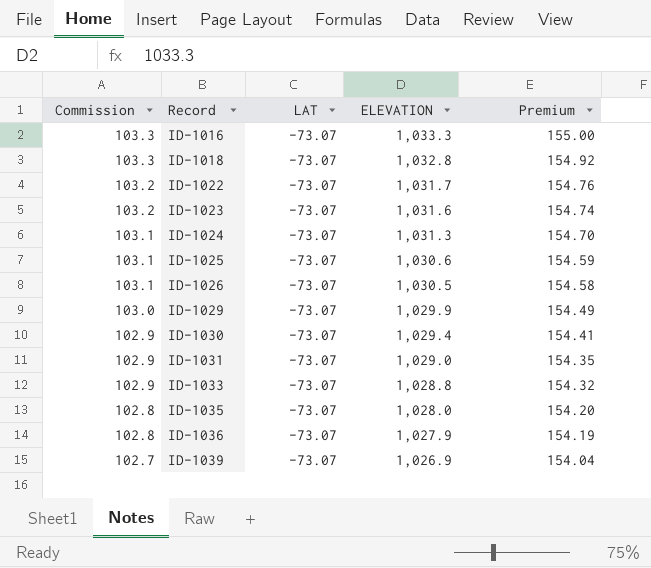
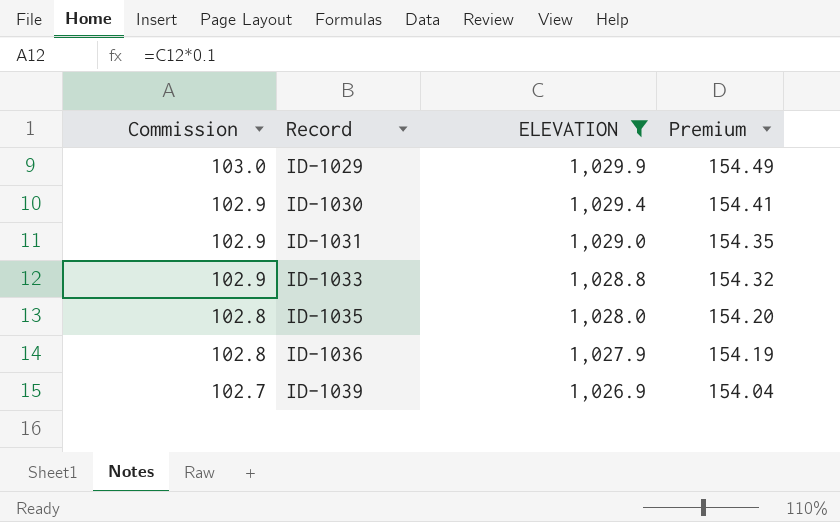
filter: none -> ELEVATION <= 1,029.9
column LAT | position: 3 -> none

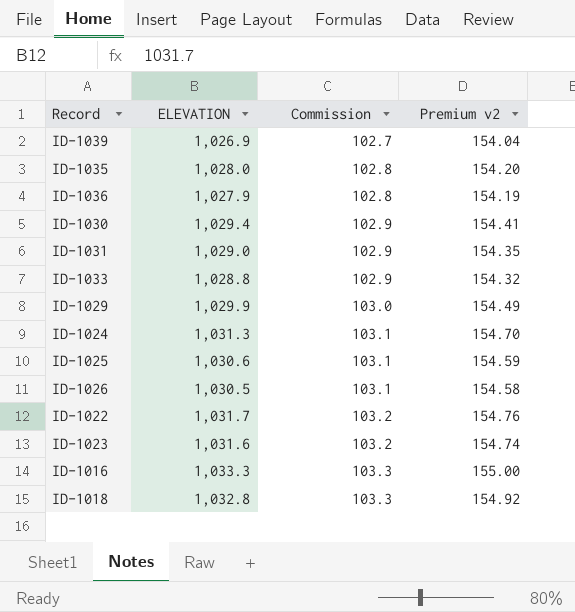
filter: ELEVATION <= 1,029.9 -> none
row order: Commission descending -> Commission ascending
column Commission | position: 1 -> 3
column name: Premium -> Premium v2

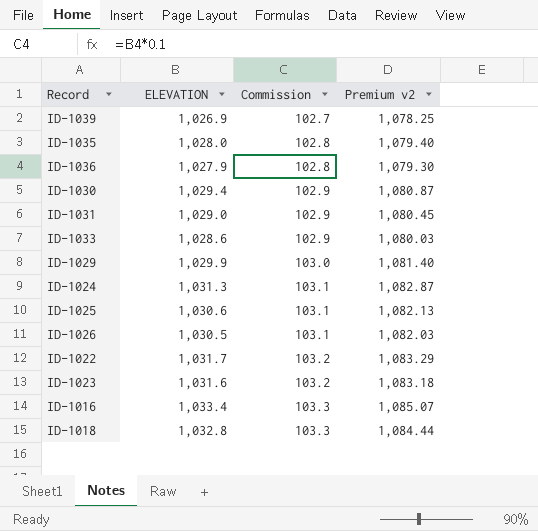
column Premium v2 | formula: [ELEVATION] * 0.15 -> [ELEVATION] * 1.05
ID-1033 | ELEVATION: 1,028.8 -> 1,028.6
ID-1016 | ELEVATION: 1,033.3 -> 1,033.4

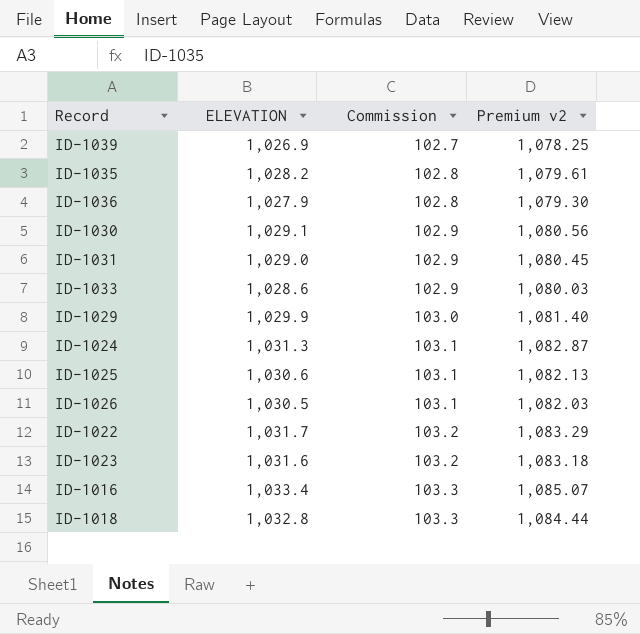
ID-1035 | ELEVATION: 1,028.0 -> 1,028.2
ID-1035 | Premium v2: 1,079.40 -> 1,079.61
ID-1030 | ELEVATION: 1,029.4 -> 1,029.1
ID-1030 | Premium v2: 1,080.87 -> 1,080.56

